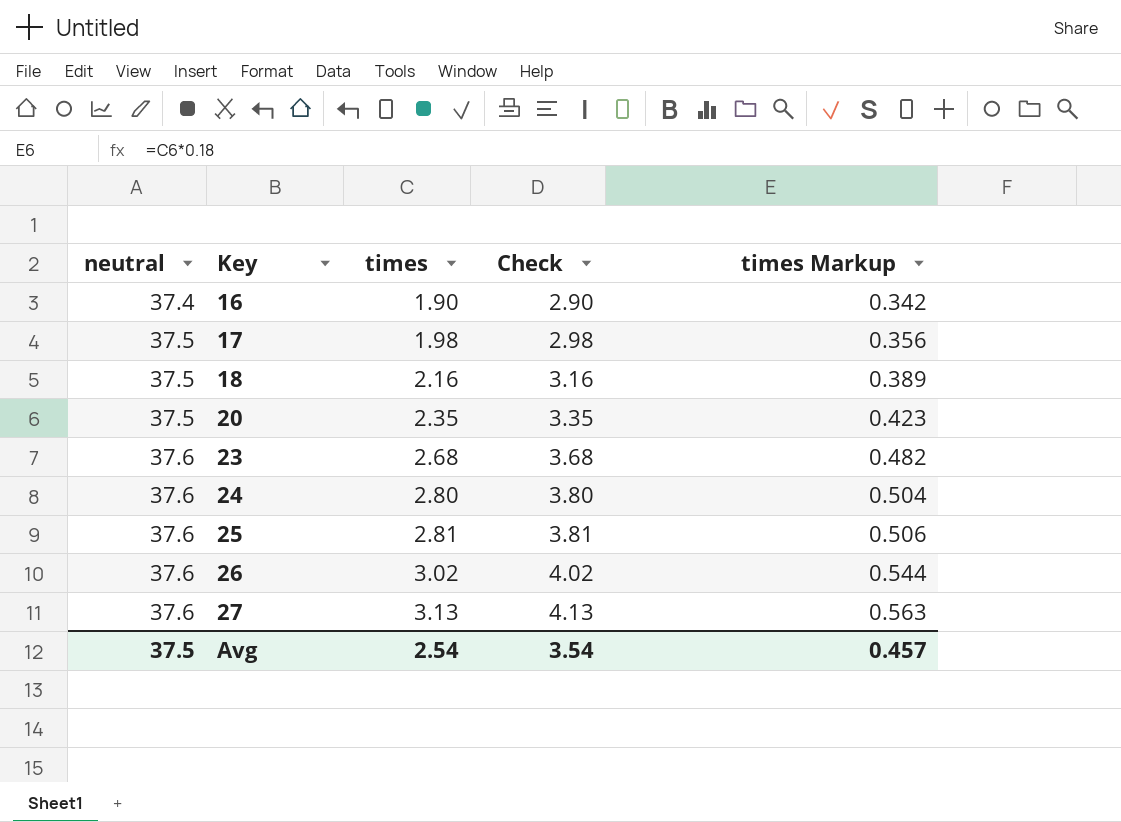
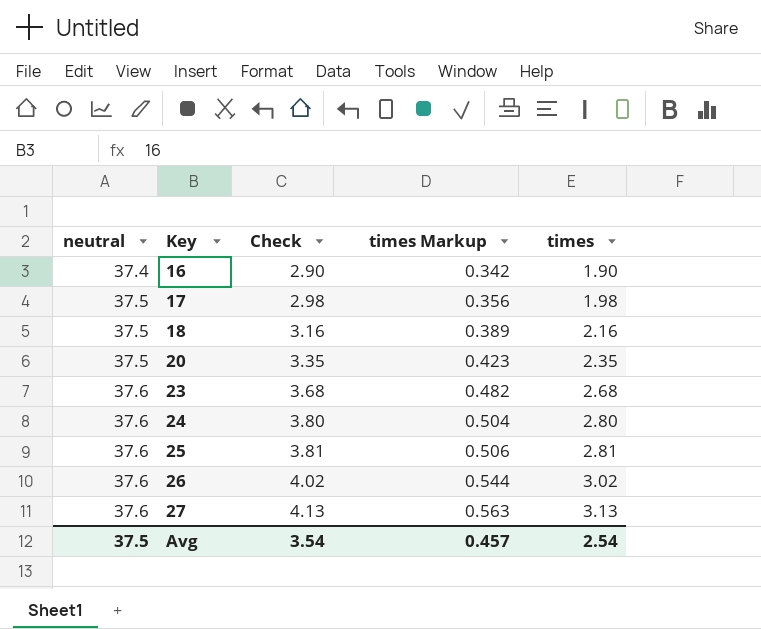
column times | position: 3 -> 5

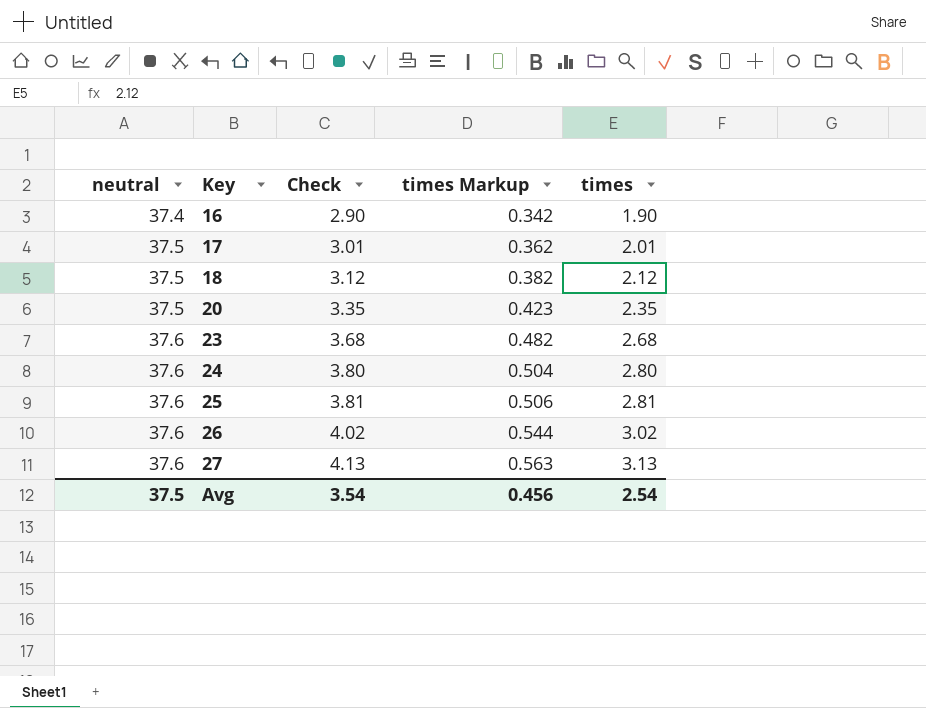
17 | Check: 2.98 -> 3.01
17 | times Markup: 0.356 -> 0.362
17 | times: 1.98 -> 2.01
18 | Check: 3.16 -> 3.12
18 | times Markup: 0.389 -> 0.382
18 | times: 2.16 -> 2.12
Avg | times Markup: 0.457 -> 0.456

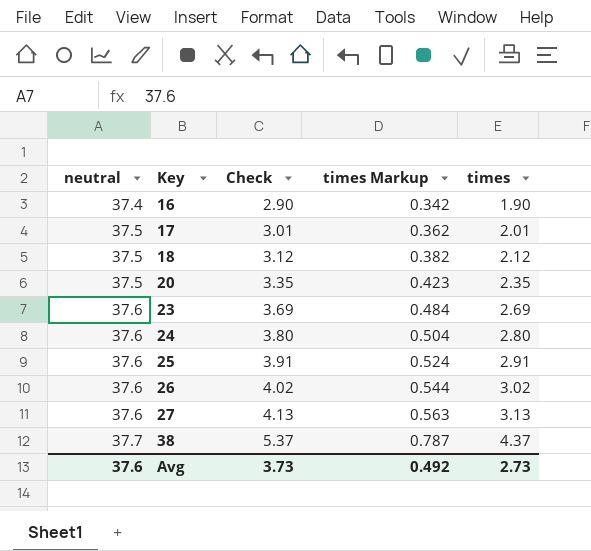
23 | Check: 3.68 -> 3.69
23 | times Markup: 0.482 -> 0.484
23 | times: 2.68 -> 2.69
25 | Check: 3.81 -> 3.91
25 | times Markup: 0.506 -> 0.524
25 | times: 2.81 -> 2.91
row 38: none -> 37.7 | 5.37 | 0.787 | 4.37
Avg | neutral: 37.5 -> 37.6
Avg | Check: 3.54 -> 3.73
Avg | times Markup: 0.456 -> 0.492
Avg | times: 2.54 -> 2.73

